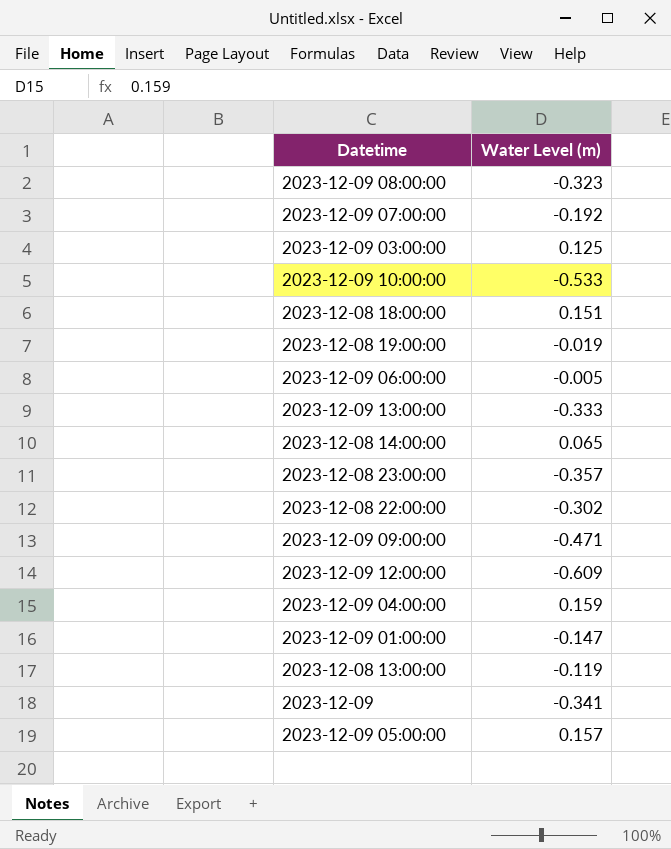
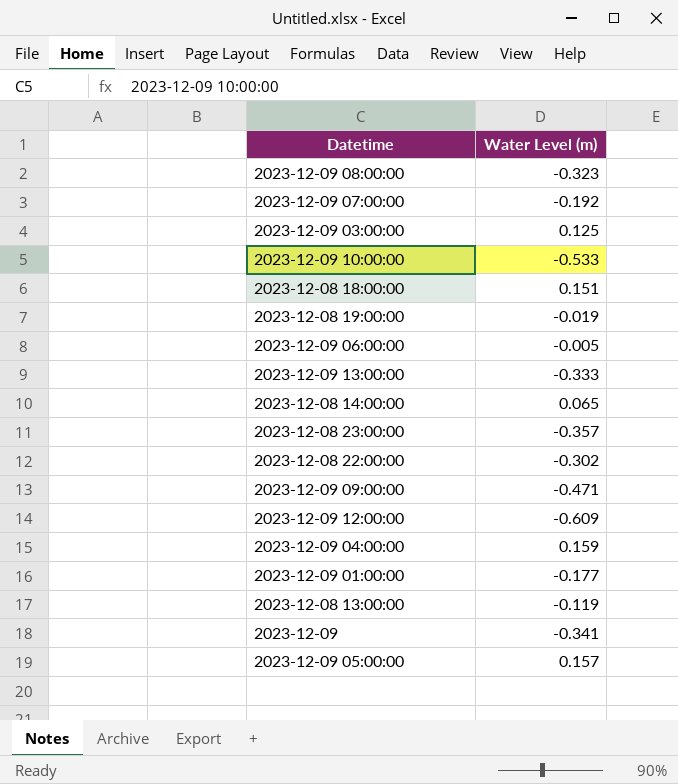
2023-12-09 01:00:00 | Water Level (m): -0.147 -> -0.177

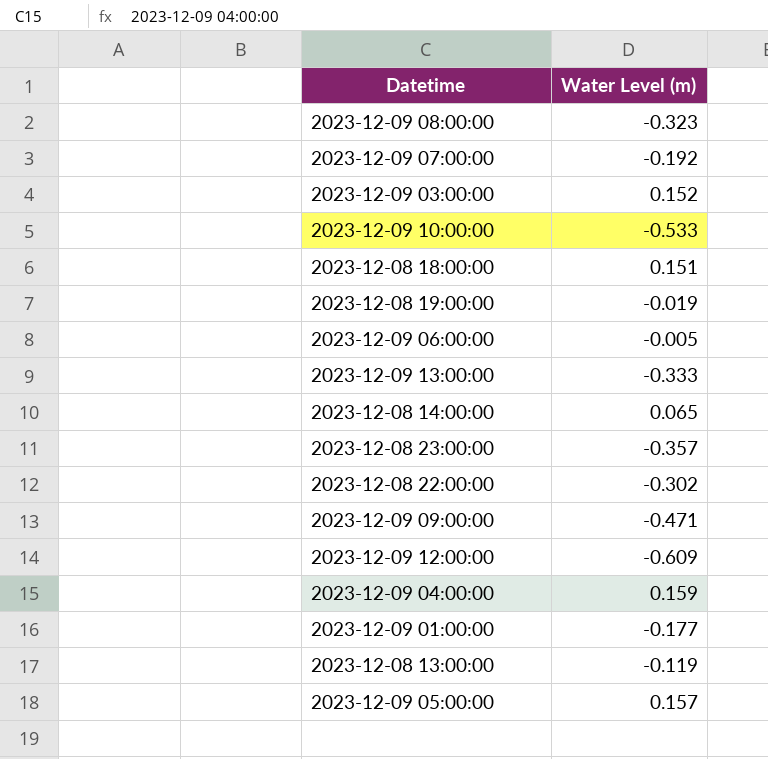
row 2023-12-09: -0.341 -> none
2023-12-09 03:00:00 | Water Level (m): 0.125 -> 0.152

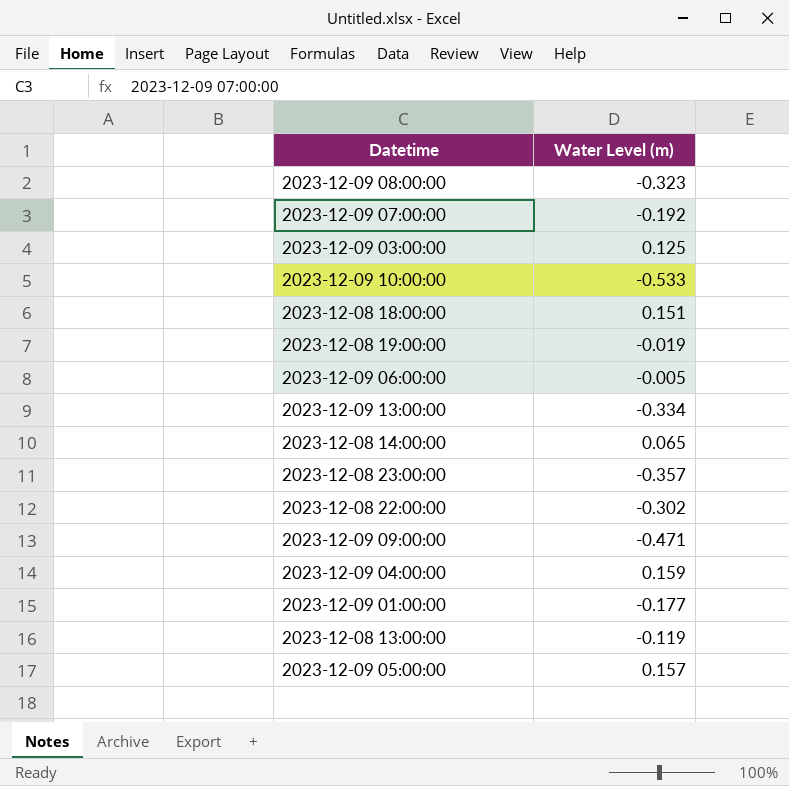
row 2023-12-09 12:00:00: -0.609 -> none
2023-12-09 03:00:00 | Water Level (m): 0.152 -> 0.125
2023-12-09 13:00:00 | Water Level (m): -0.333 -> -0.334

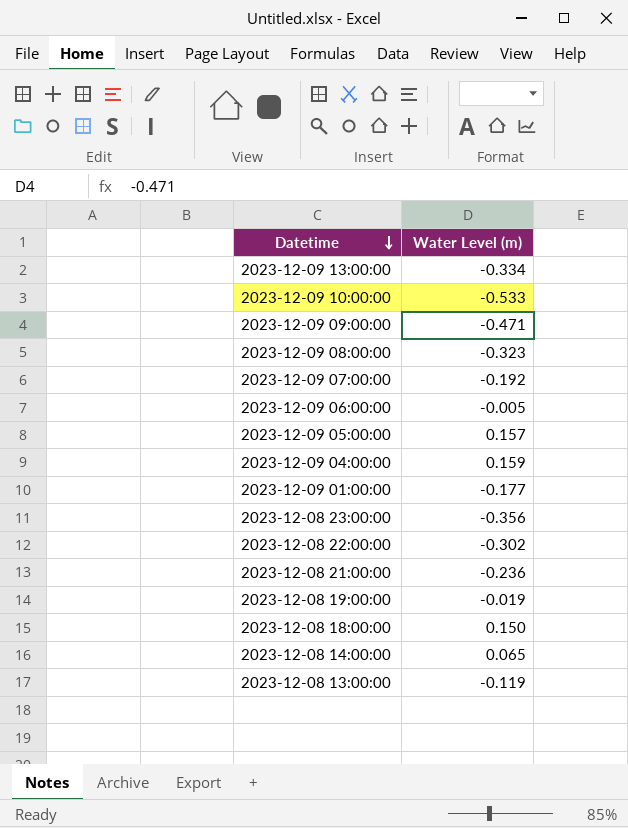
row order: none -> Datetime descending
row 2023-12-09 03:00:00: 0.125 -> none
2023-12-08 23:00:00 | Water Level (m): -0.357 -> -0.356
row 2023-12-08 21:00:00: none -> -0.236
2023-12-08 18:00:00 | Water Level (m): 0.151 -> 0.150

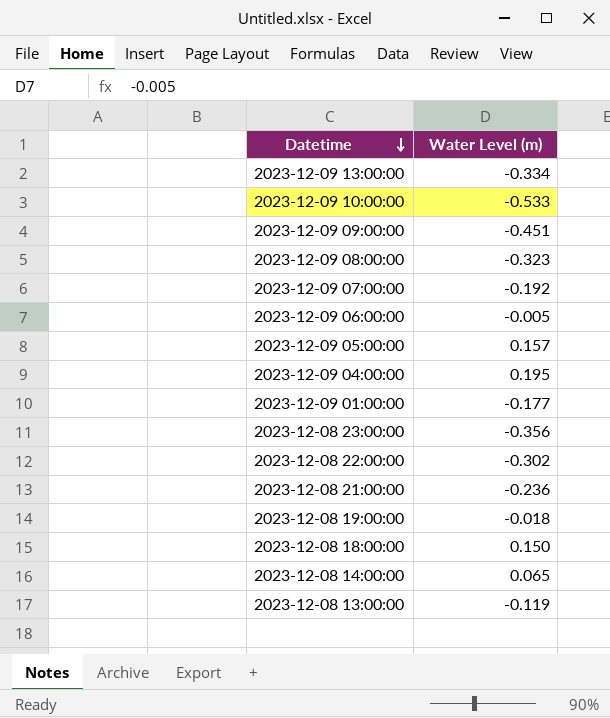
2023-12-09 09:00:00 | Water Level (m): -0.471 -> -0.451
2023-12-09 04:00:00 | Water Level (m): 0.159 -> 0.195
2023-12-08 19:00:00 | Water Level (m): -0.019 -> -0.018

